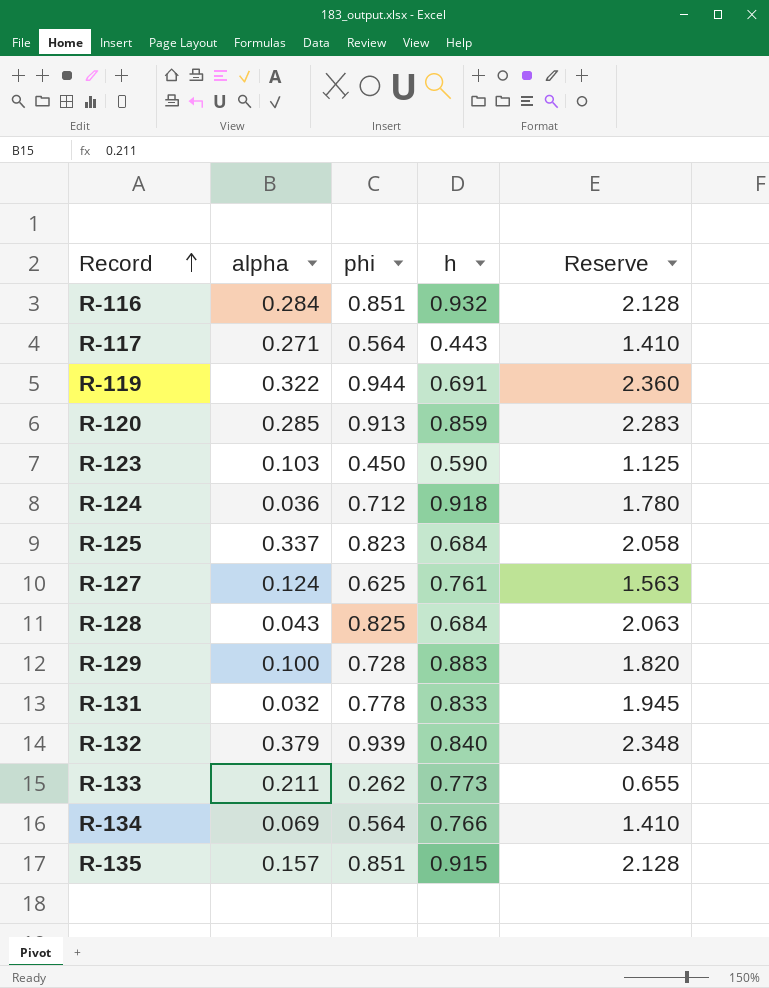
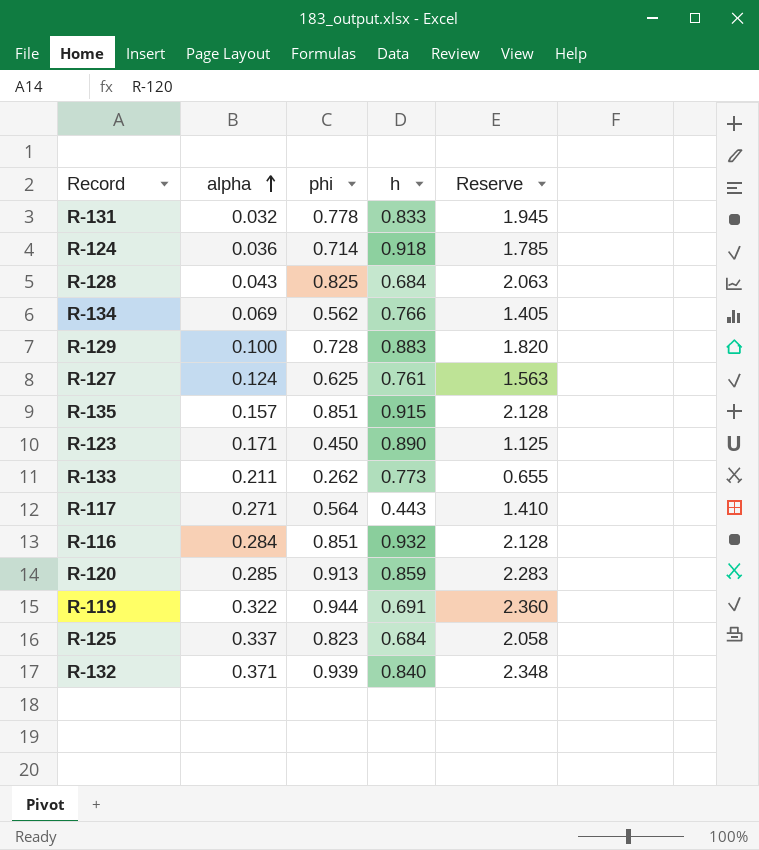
row order: Record ascending -> alpha ascending
R-124 | phi: 0.712 -> 0.714
R-124 | Reserve: 1.780 -> 1.785
R-134 | phi: 0.564 -> 0.562
R-134 | Reserve: 1.410 -> 1.405
R-123 | alpha: 0.103 -> 0.171
R-123 | h: 0.590 -> 0.890
R-132 | alpha: 0.379 -> 0.371

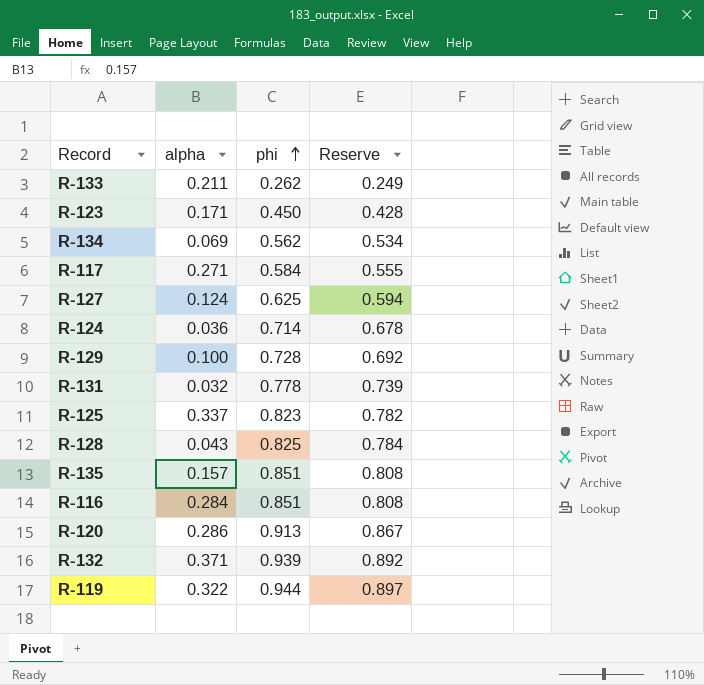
row order: alpha ascending -> phi ascending
column h | position: 4 -> none
column Reserve | formula: [phi] * 2.5 -> [phi] * 0.95
R-117 | phi: 0.564 -> 0.584
R-120 | alpha: 0.285 -> 0.286

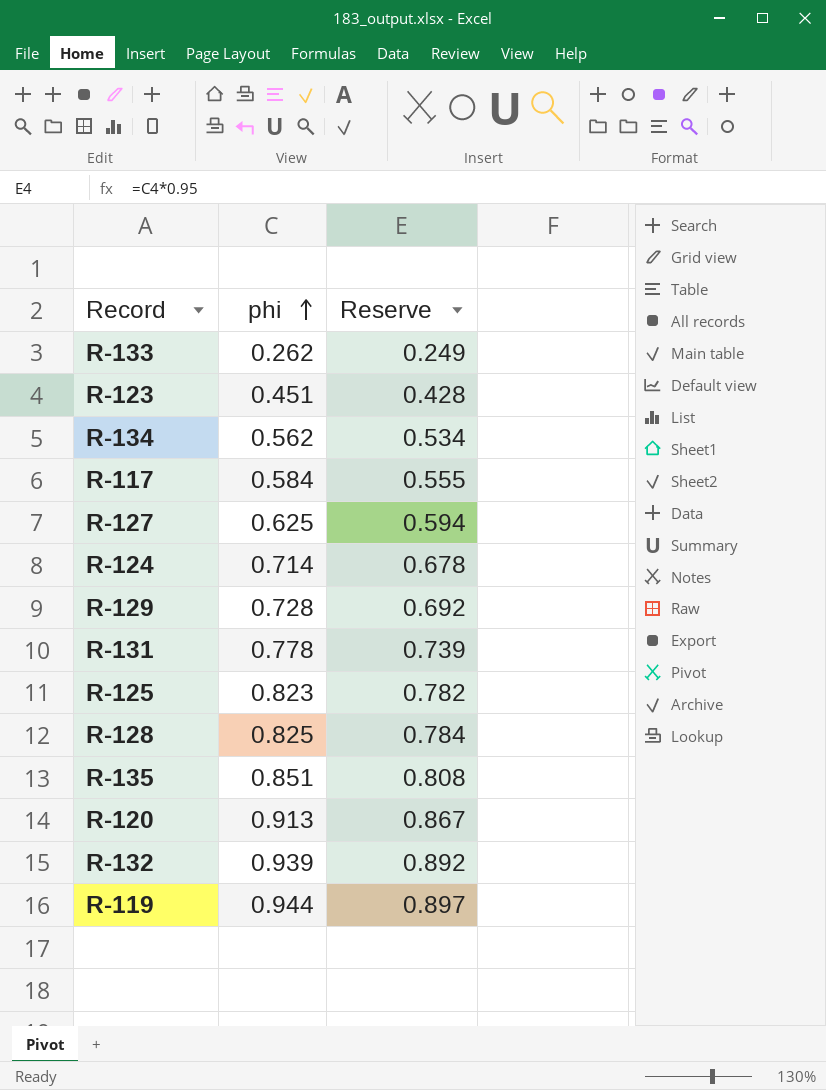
column alpha | position: 2 -> none
row R-116: 0.284 | 0.851 | 0.808 -> none
R-123 | phi: 0.450 -> 0.451

